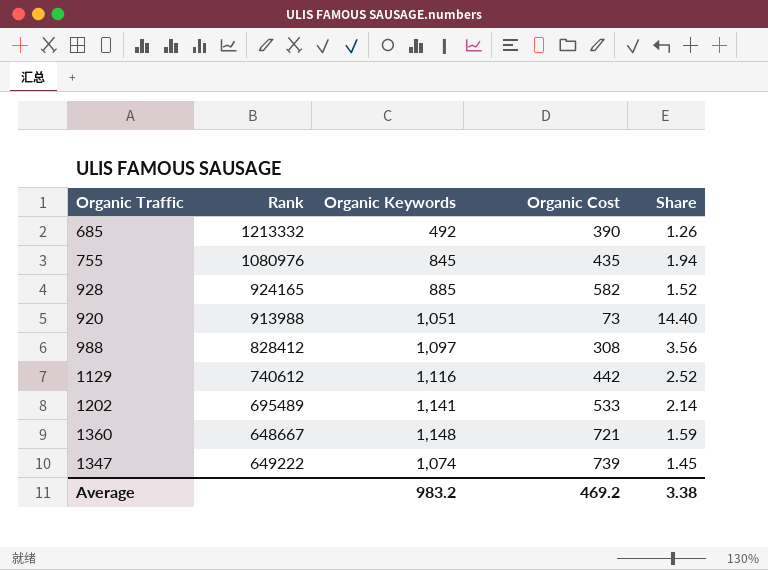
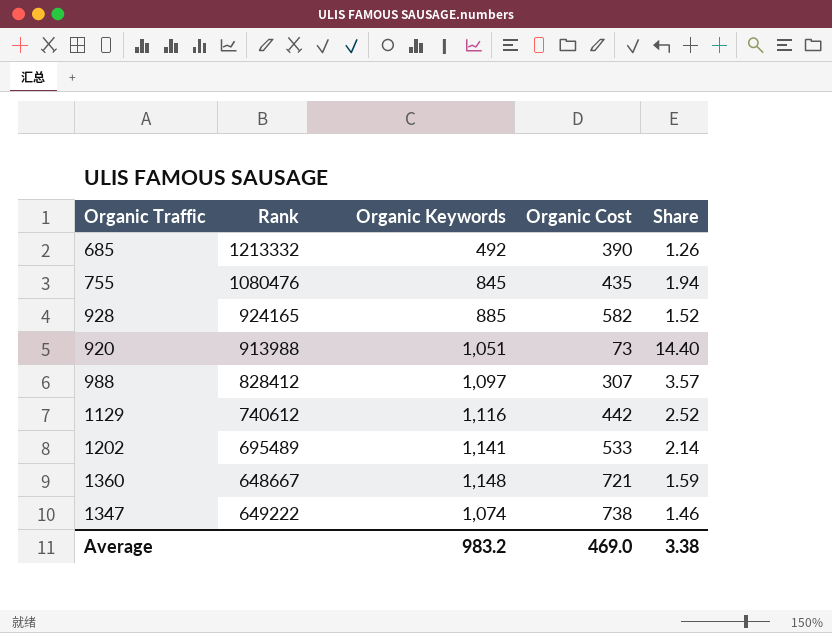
755 | Rank: 1080976 -> 1080476
988 | Organic Cost: 308 -> 307
988 | Share: 3.56 -> 3.57
1347 | Organic Cost: 739 -> 738
1347 | Share: 1.45 -> 1.46
Average | Organic Cost: 469.2 -> 469.0

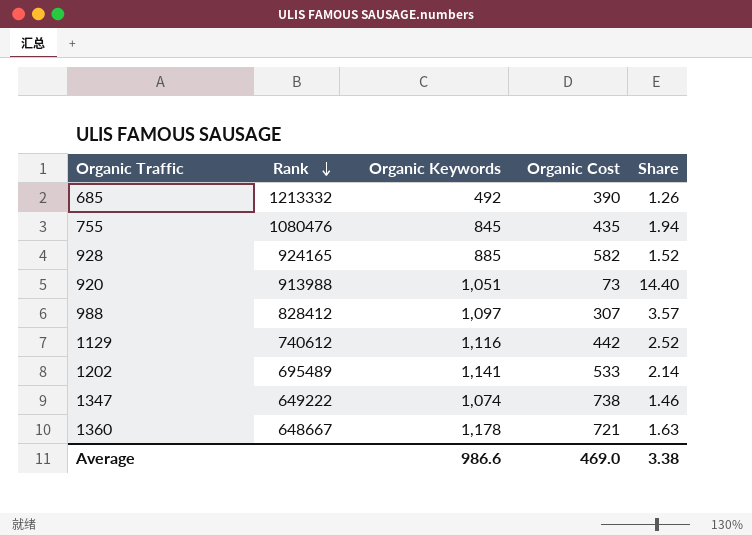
row order: none -> Rank descending
1360 | Organic Keywords: 1,148 -> 1,178
1360 | Share: 1.59 -> 1.63
Average | Organic Keywords: 983.2 -> 986.6

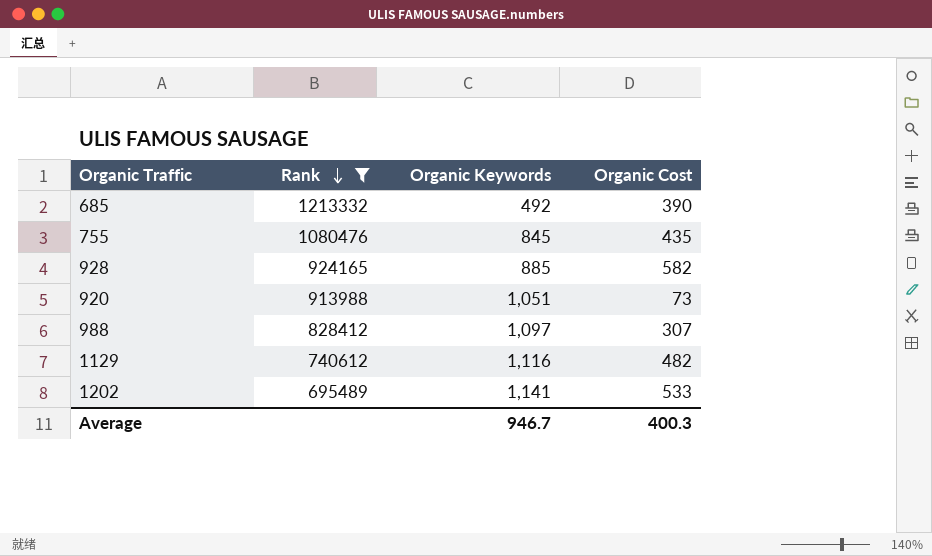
filter: none -> Rank >= 695489
column Share | formula: [Organic Keywords] / [Organic Cost] -> none
1129 | Organic Cost: 442 -> 482
Average | Organic Keywords: 986.6 -> 946.7
Average | Organic Cost: 469.0 -> 400.3

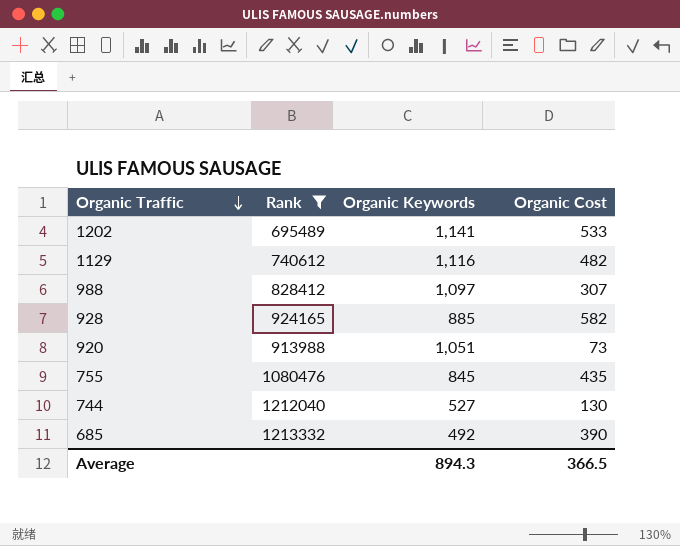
row order: Rank descending -> Organic Traffic descending
row 744: none -> 1212040 | 527 | 130
Average | Organic Keywords: 946.7 -> 894.3
Average | Organic Cost: 400.3 -> 366.5

